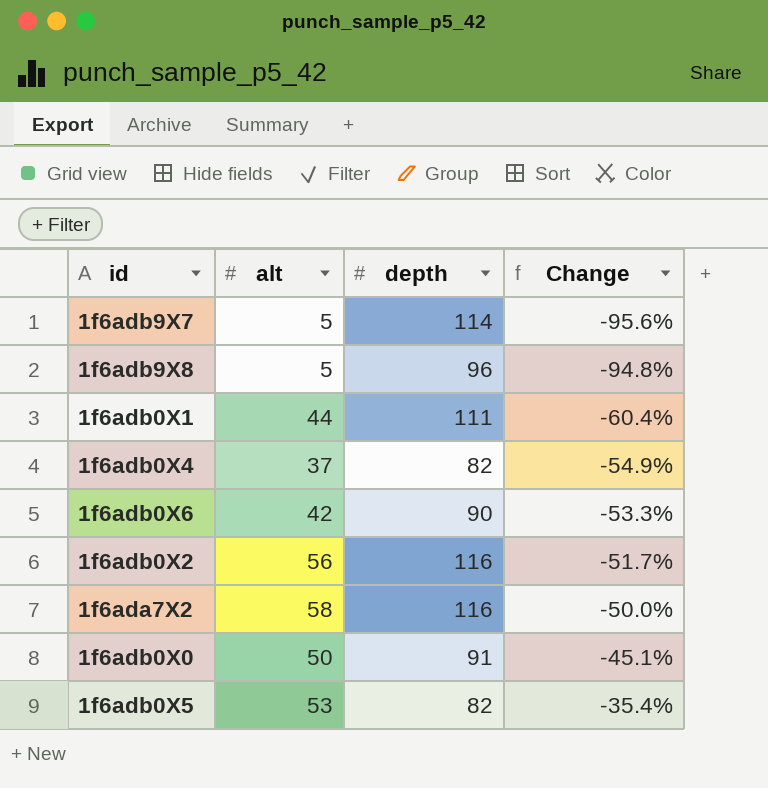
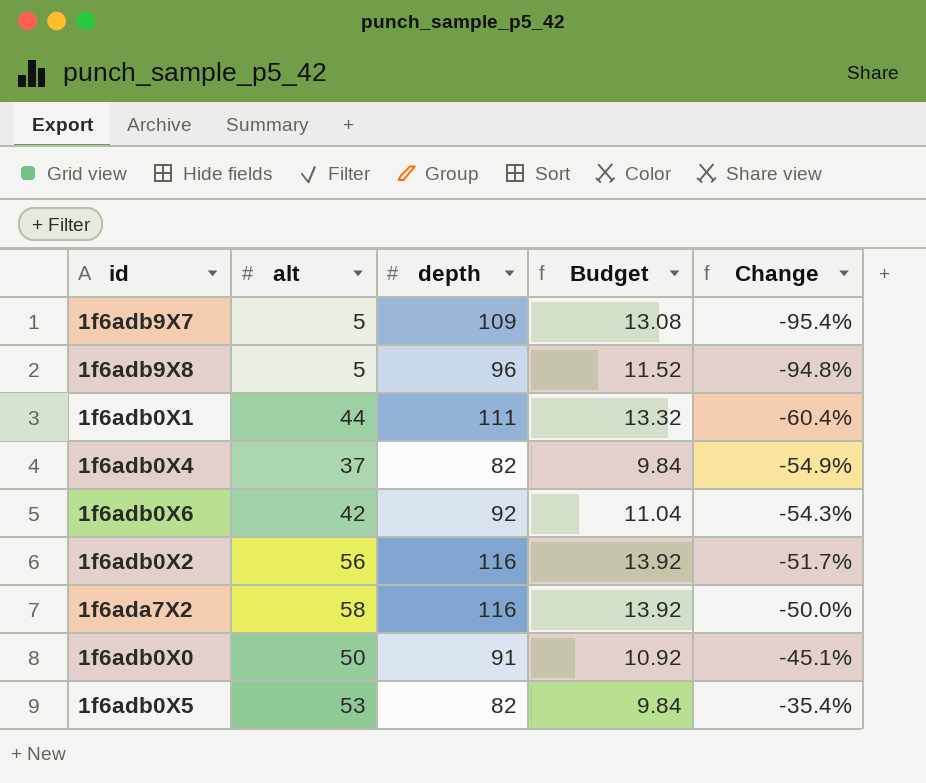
column Budget | formula: none -> [depth] * 0.12
1f6adb9X7 | depth: 114 -> 109
1f6adb9X7 | Change: -95.6% -> -95.4%
1f6adb0X6 | depth: 90 -> 92
1f6adb0X6 | Change: -53.3% -> -54.3%

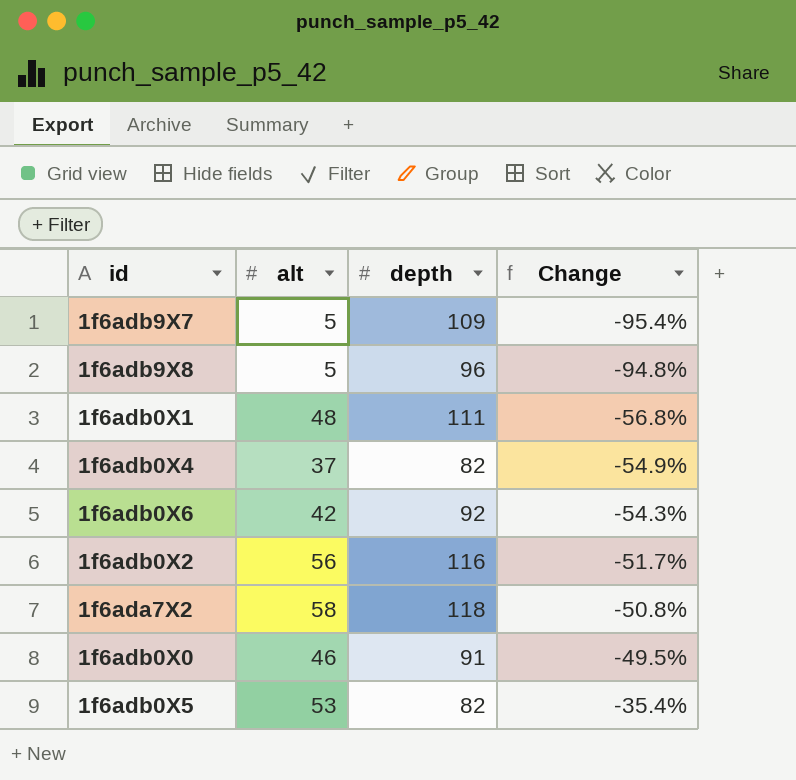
column Budget | formula: [depth] * 0.12 -> none
1f6adb0X1 | alt: 44 -> 48
1f6adb0X1 | Change: -60.4% -> -56.8%
1f6ada7X2 | depth: 116 -> 118
1f6ada7X2 | Change: -50.0% -> -50.8%
1f6adb0X0 | alt: 50 -> 46
1f6adb0X0 | Change: -45.1% -> -49.5%

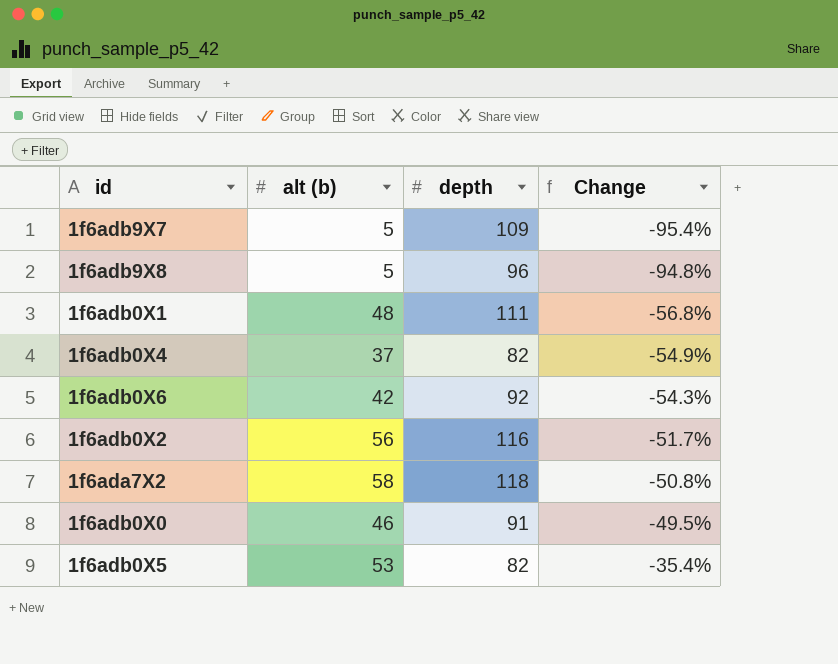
column name: alt -> alt (b)

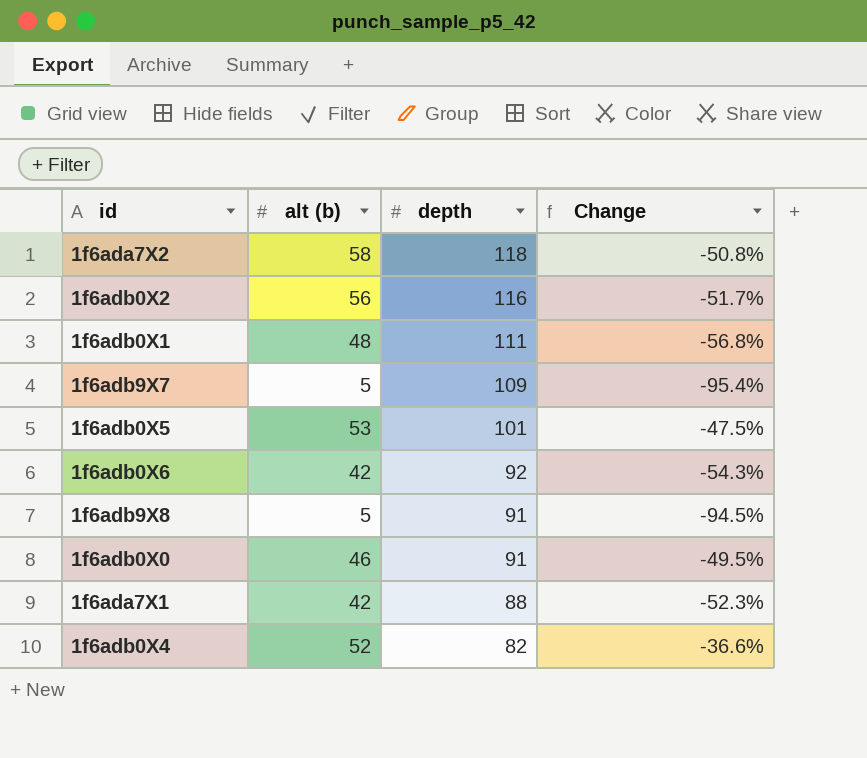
row order: Change ascending -> depth descending
1f6adb0X5 | depth: 82 -> 101
1f6adb0X5 | Change: -35.4% -> -47.5%
1f6adb9X8 | depth: 96 -> 91
1f6adb9X8 | Change: -94.8% -> -94.5%
row 1f6ada7X1: none -> 42 | 88 | -52.3%
1f6adb0X4 | alt (b): 37 -> 52
1f6adb0X4 | Change: -54.9% -> -36.6%

